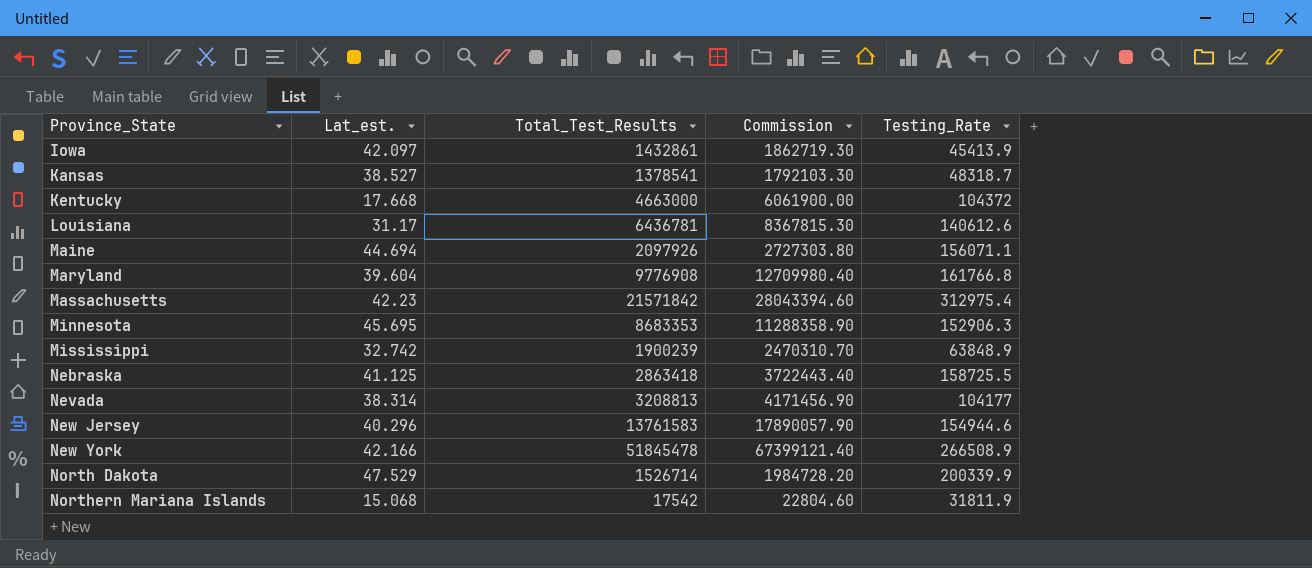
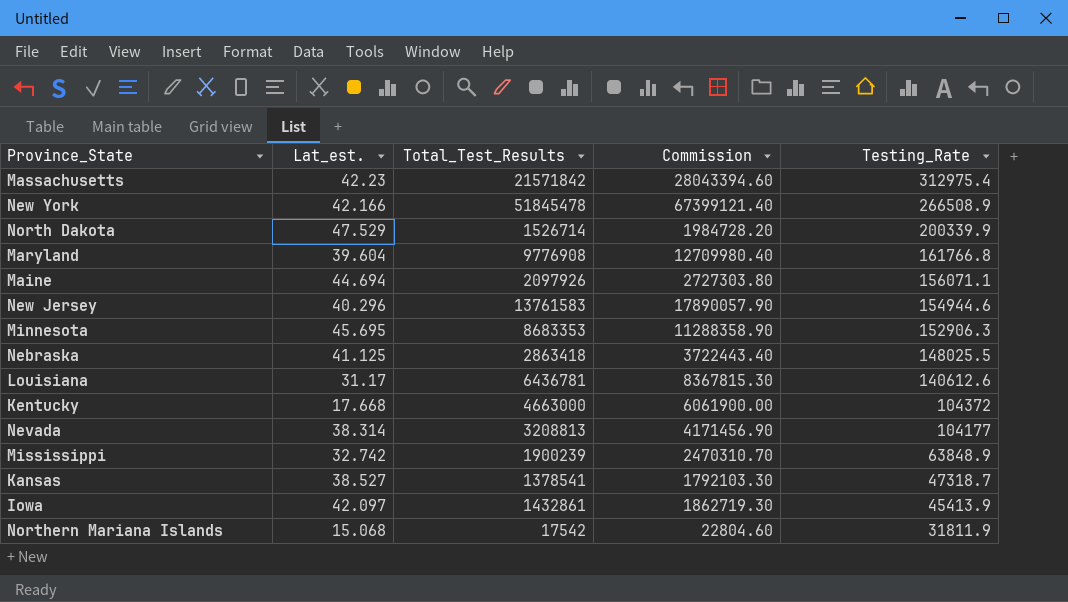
row order: Province_State ascending -> Testing_Rate descending
Nebraska | Testing_Rate: 158725.5 -> 148025.5
Kansas | Testing_Rate: 48318.7 -> 47318.7

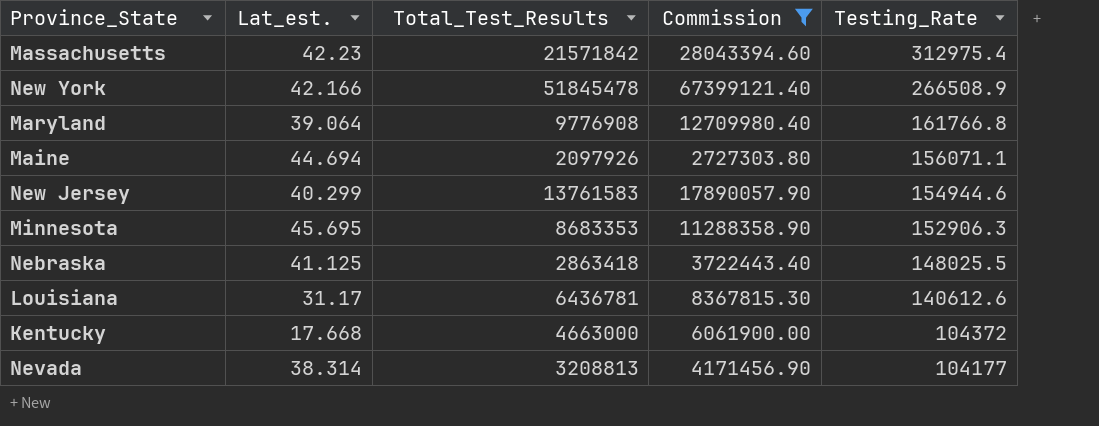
filter: none -> Commission >= 2727303.80
Maryland | Lat_est.: 39.604 -> 39.064
New Jersey | Lat_est.: 40.296 -> 40.299

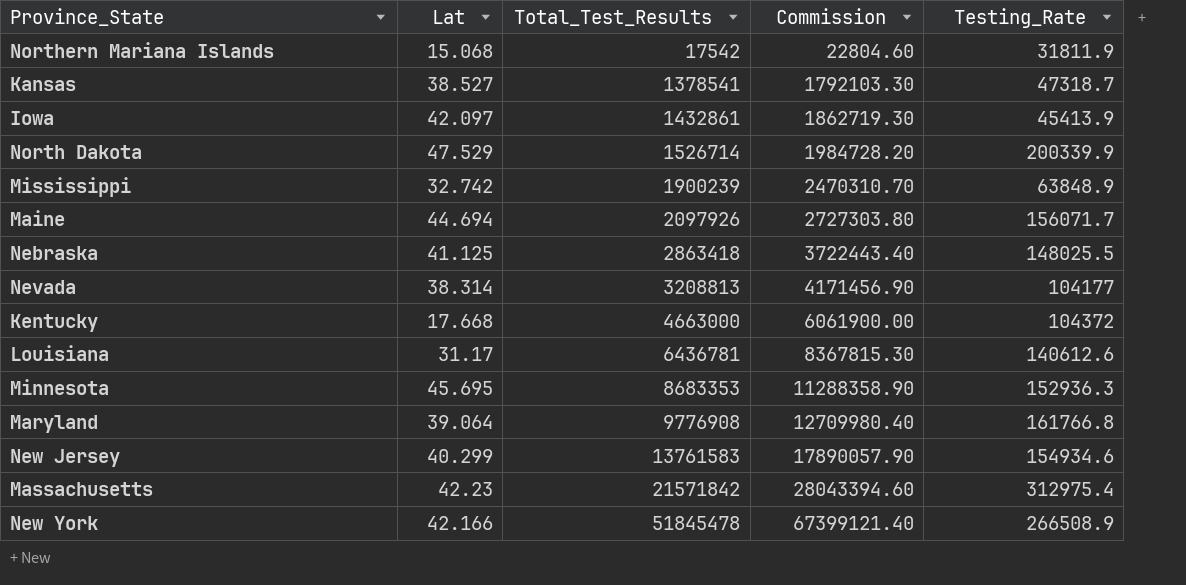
filter: Commission >= 2727303.80 -> none
row order: Testing_Rate descending -> Total_Test_Results ascending
column name: Lat_est. -> Lat
Maine | Testing_Rate: 156071.1 -> 156071.7
Minnesota | Testing_Rate: 152906.3 -> 152936.3
New Jersey | Testing_Rate: 154944.6 -> 154934.6

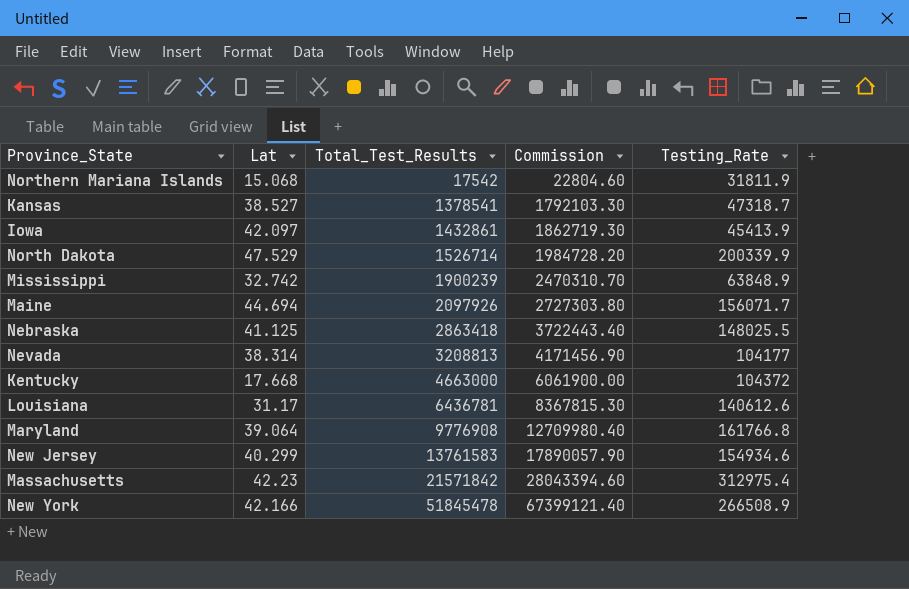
row Minnesota: 45.695 | 8683353 | 11288358.90 | 152936.3 -> none

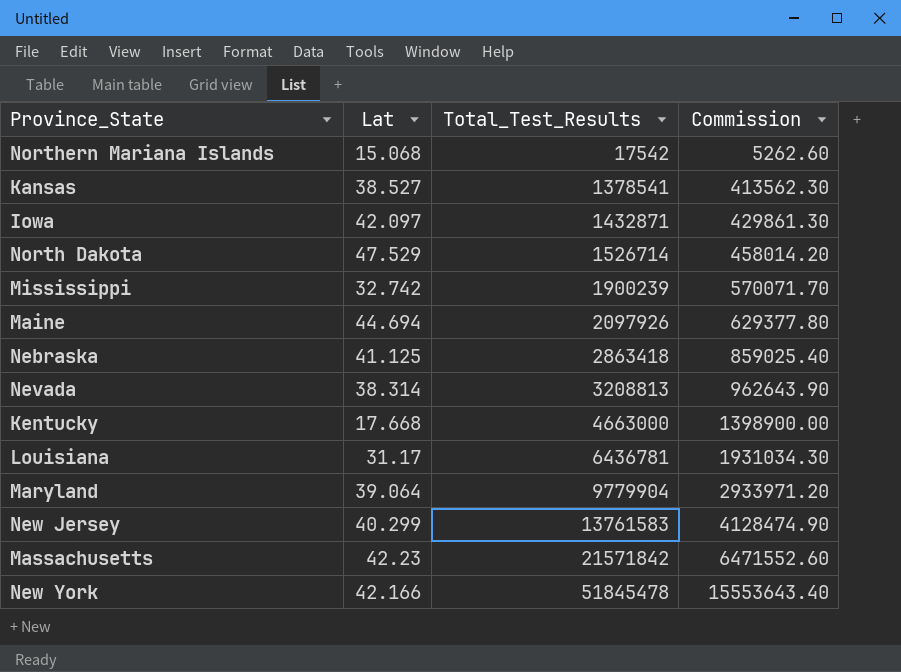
column Testing_Rate | position: 5 -> none
column Commission | formula: [Total_Test_Results] * 1.3 -> [Total_Test_Results] * 0.3
Iowa | Total_Test_Results: 1432861 -> 1432871
Maryland | Total_Test_Results: 9776908 -> 9779904

